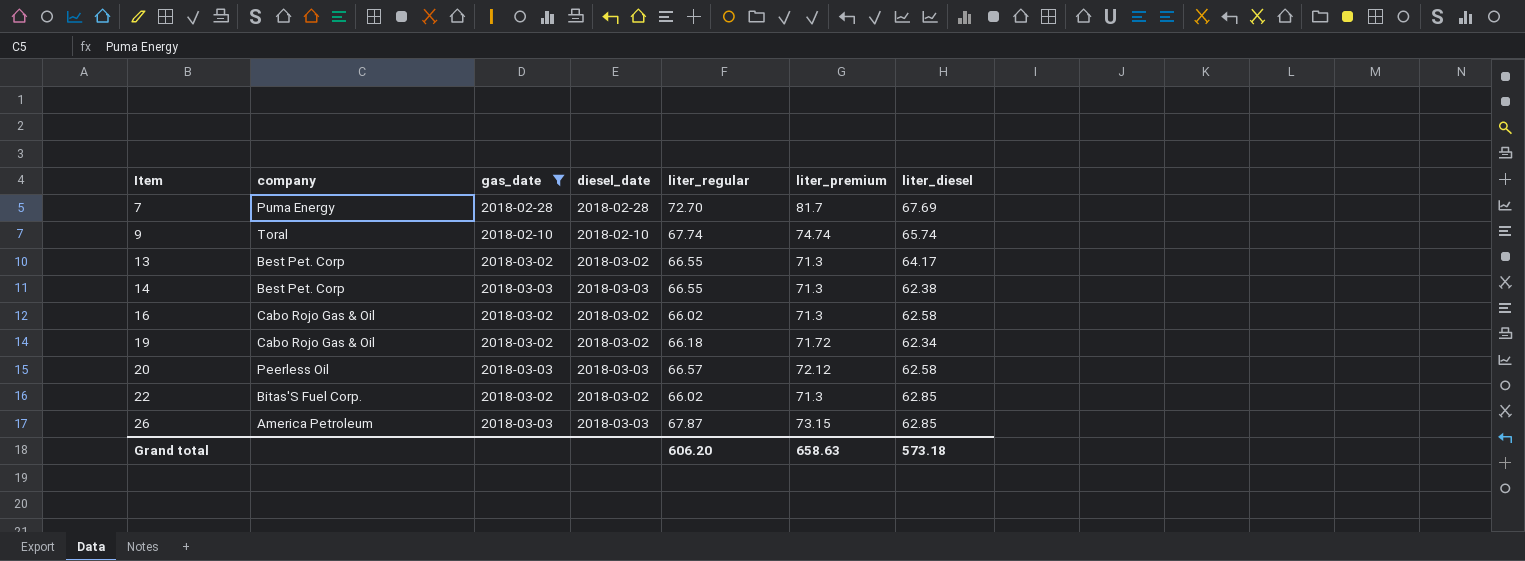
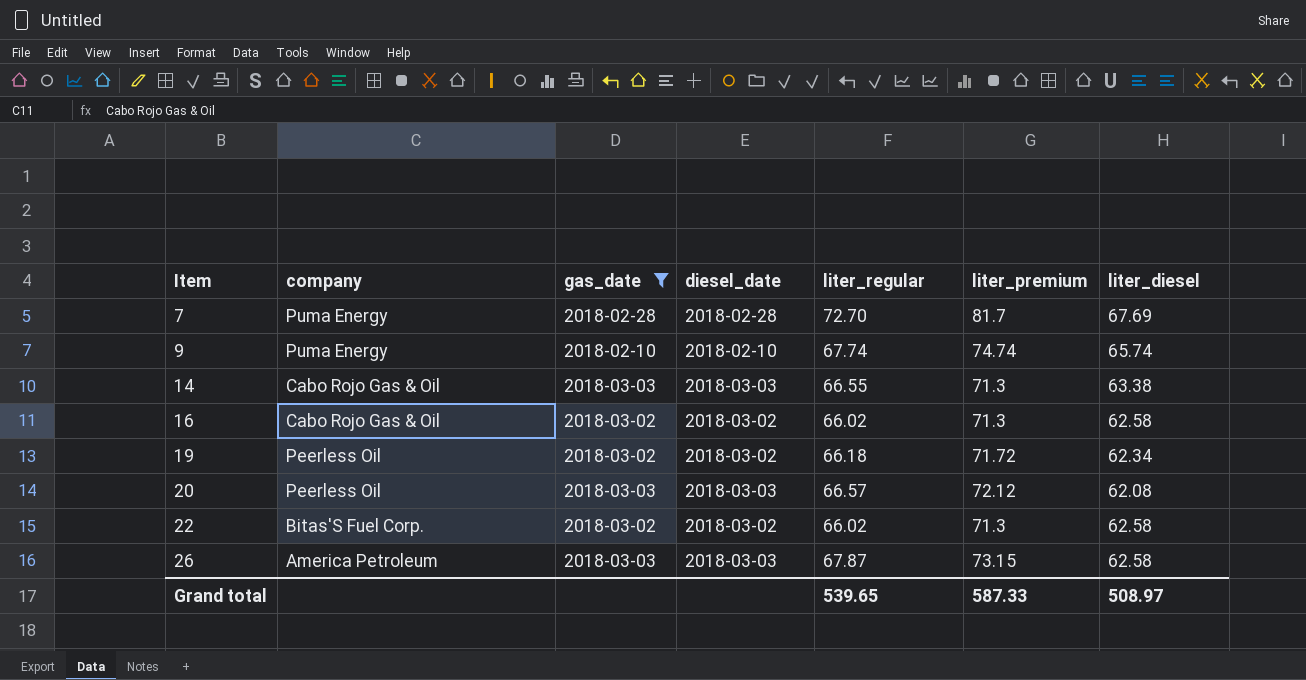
row 13: Best Pet. Corp | 2018-03-02 | 2018-03-02 | 66.55 | 71.3 | 64.17 -> none
9 | company: Toral -> Puma Energy
14 | company: Best Pet. Corp -> Cabo Rojo Gas & Oil
14 | liter_diesel: 62.38 -> 63.38
19 | company: Cabo Rojo Gas & Oil -> Peerless Oil
20 | liter_diesel: 62.58 -> 62.08
22 | liter_diesel: 62.85 -> 62.58
26 | liter_diesel: 62.85 -> 62.58
Grand total | liter_regular: 606.20 -> 539.65
Grand total | liter_premium: 658.63 -> 587.33
Grand total | liter_diesel: 573.18 -> 508.97

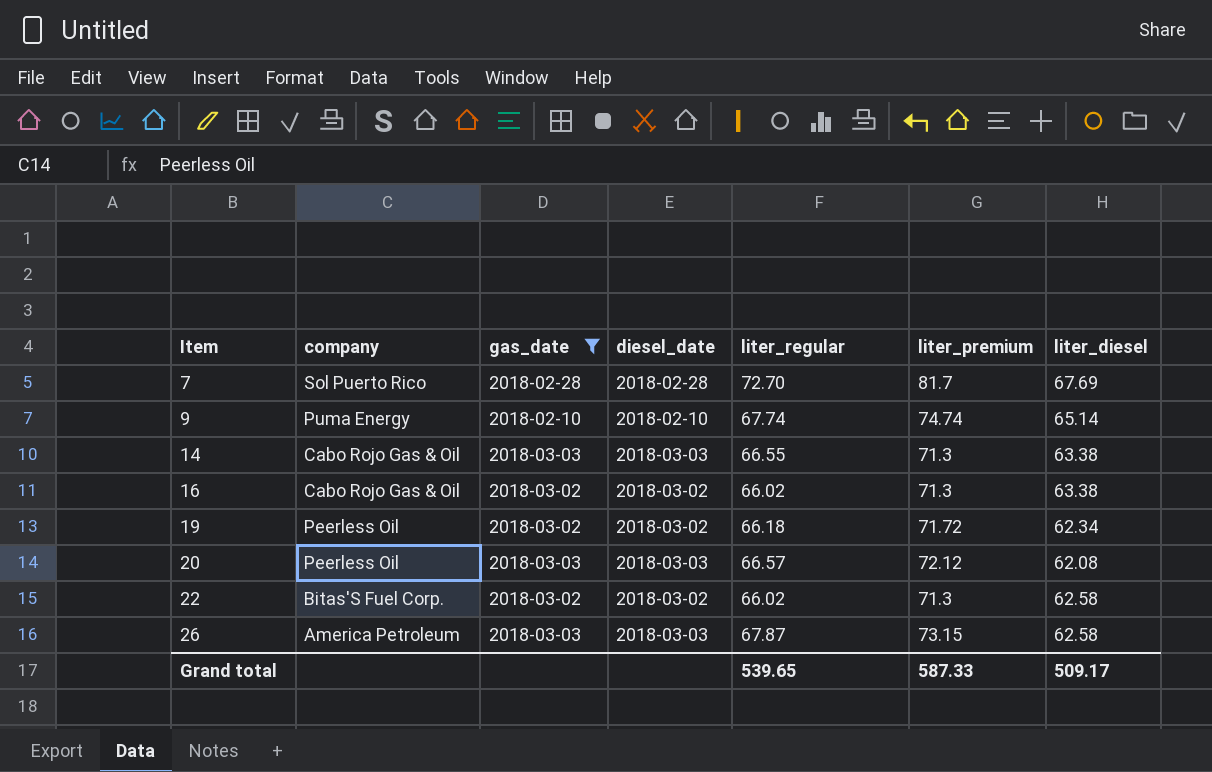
7 | company: Puma Energy -> Sol Puerto Rico
9 | liter_diesel: 65.74 -> 65.14
16 | liter_diesel: 62.58 -> 63.38
Grand total | liter_diesel: 508.97 -> 509.17

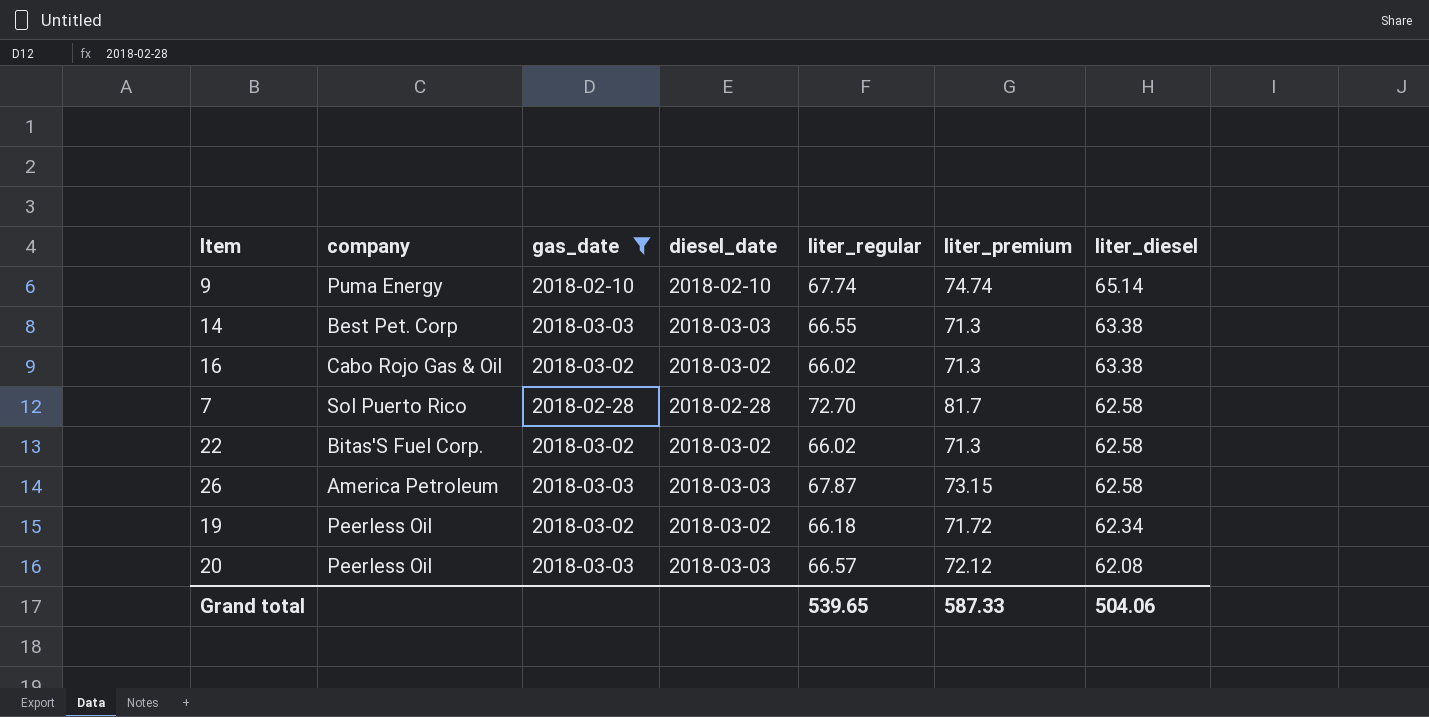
row order: Item ascending -> liter_diesel descending
14 | company: Cabo Rojo Gas & Oil -> Best Pet. Corp
7 | liter_diesel: 67.69 -> 62.58
Grand total | liter_diesel: 509.17 -> 504.06

